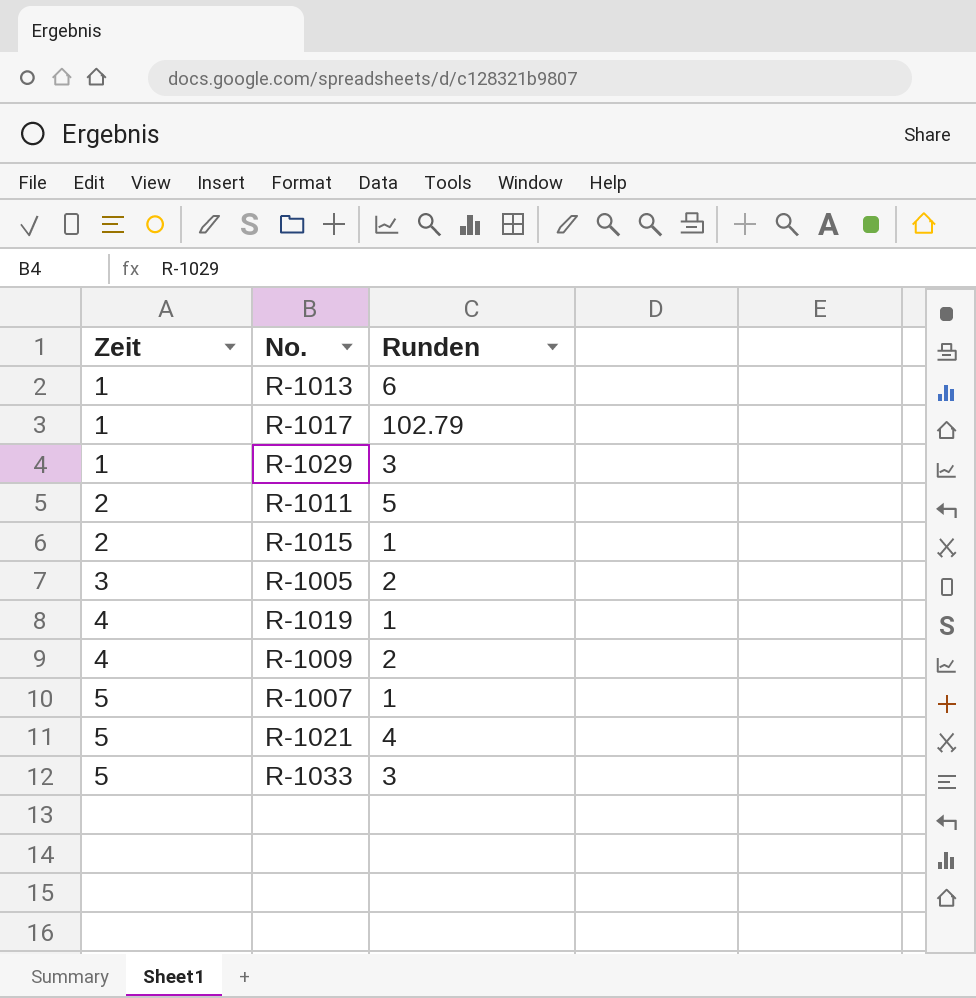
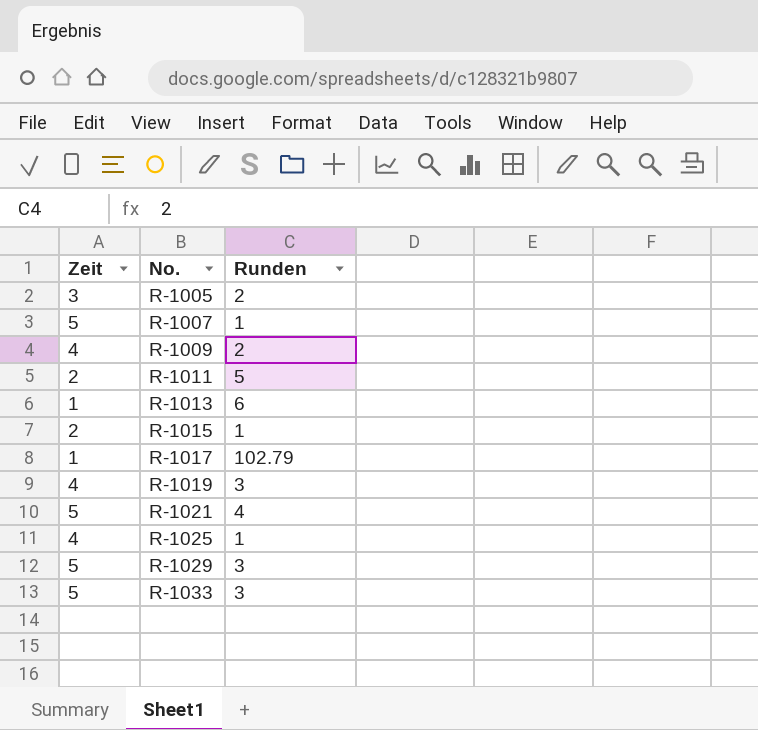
row order: Zeit ascending -> No. ascending
R-1019 | Runden: 1 -> 3
row R-1025: none -> 4 | 1
R-1029 | Zeit: 1 -> 5

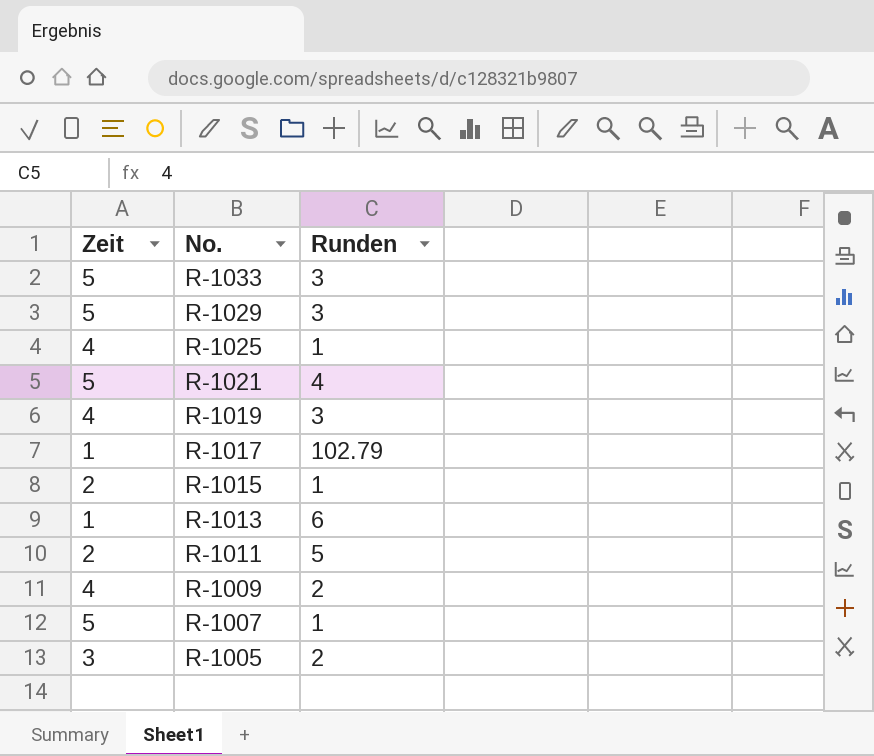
row order: No. ascending -> No. descending

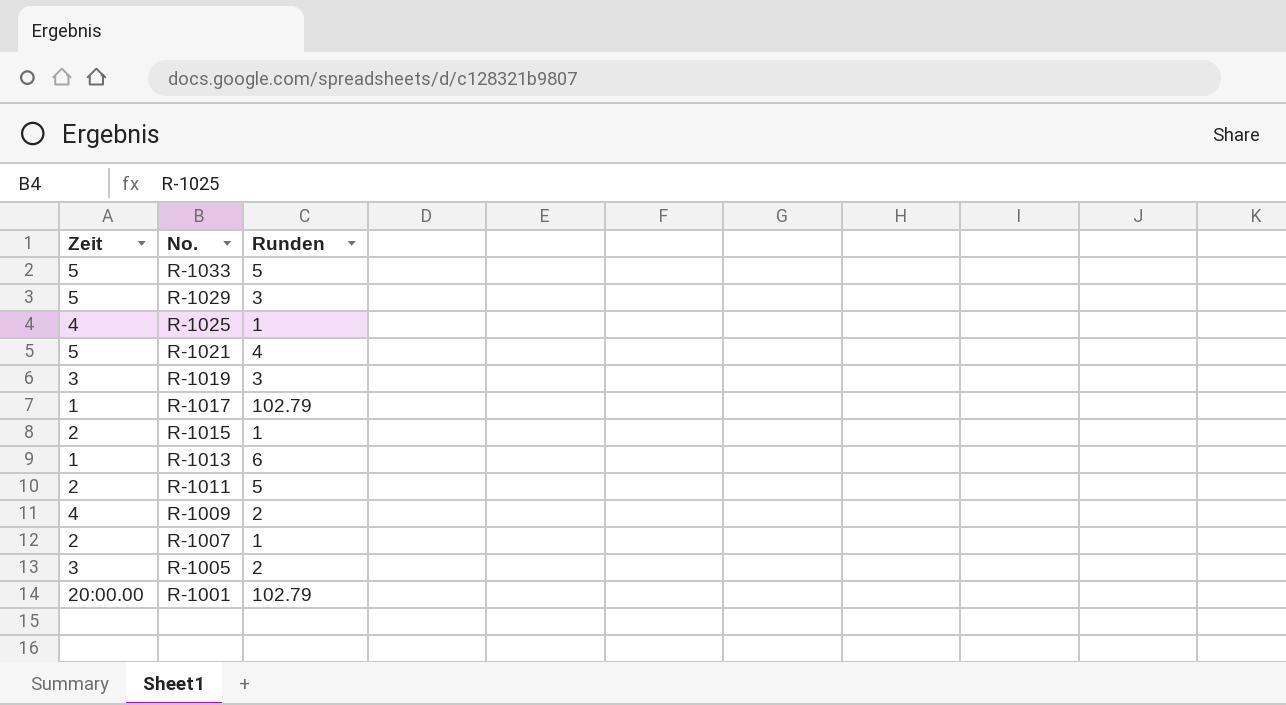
R-1033 | Runden: 3 -> 5
R-1019 | Zeit: 4 -> 3
R-1007 | Zeit: 5 -> 2
row R-1001: none -> 20:00.00 | 102.79

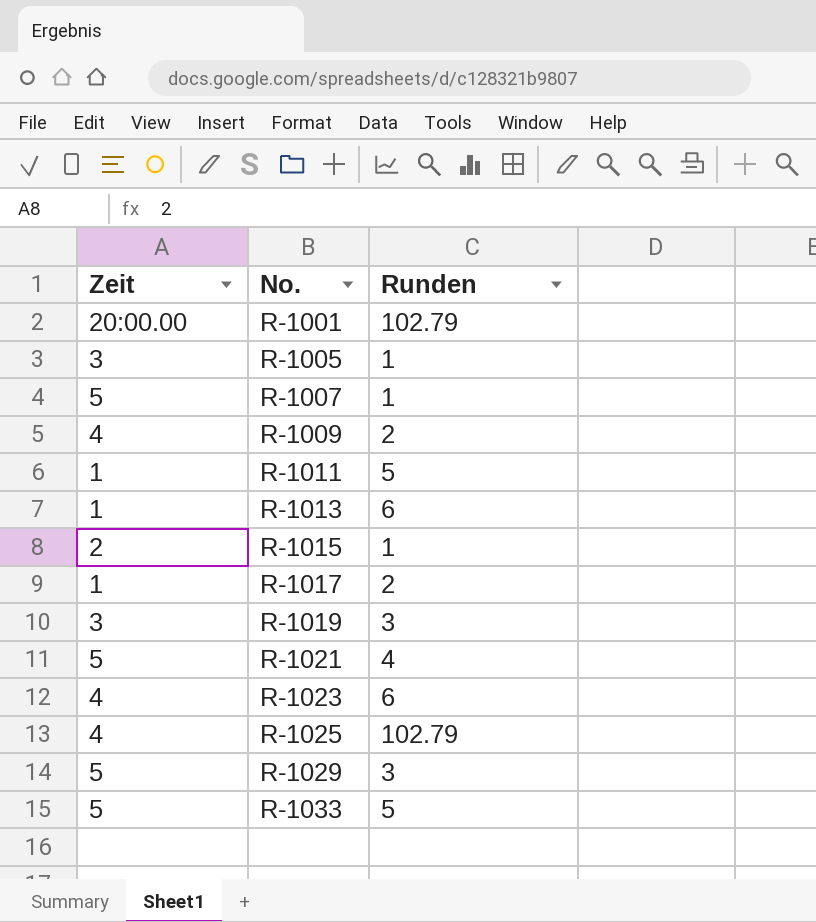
row order: No. descending -> No. ascending
R-1005 | Runden: 2 -> 1
R-1007 | Zeit: 2 -> 5
R-1011 | Zeit: 2 -> 1
R-1017 | Runden: 102.79 -> 2
row R-1023: none -> 4 | 6
R-1025 | Runden: 1 -> 102.79

